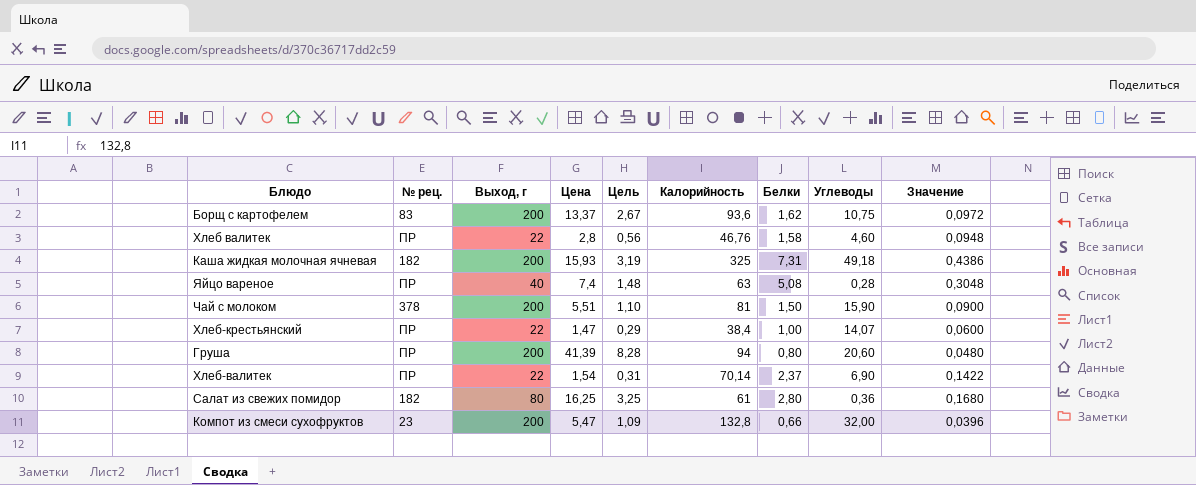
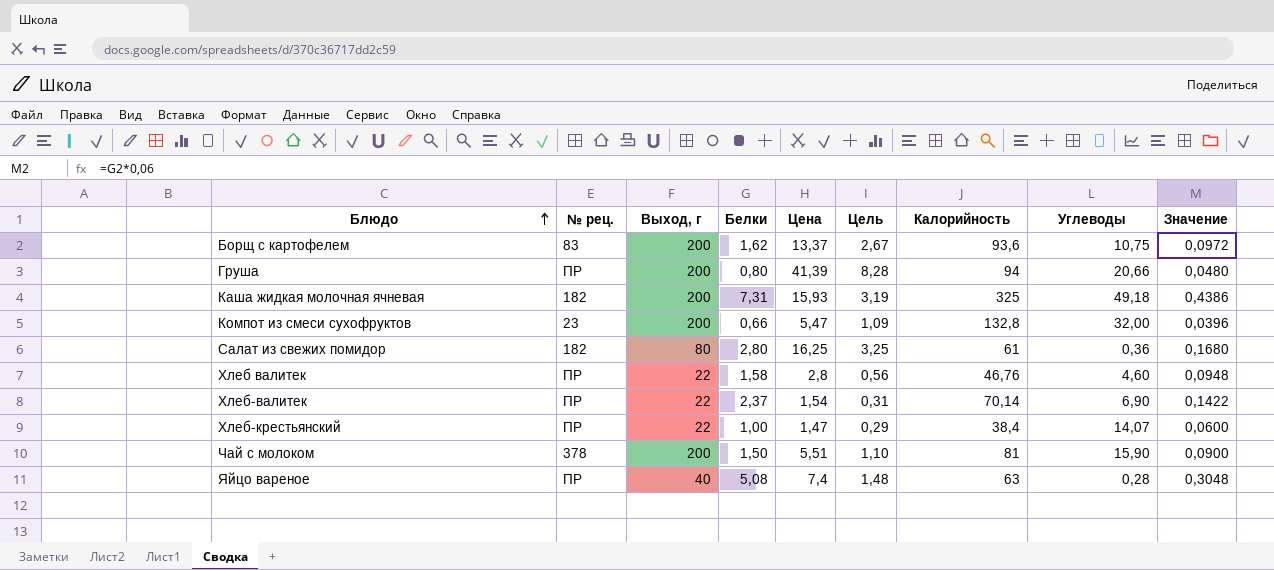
row order: none -> Блюдо ascending
column Белки | position: 7 -> 4
Груша | Углеводы: 20,60 -> 20,66

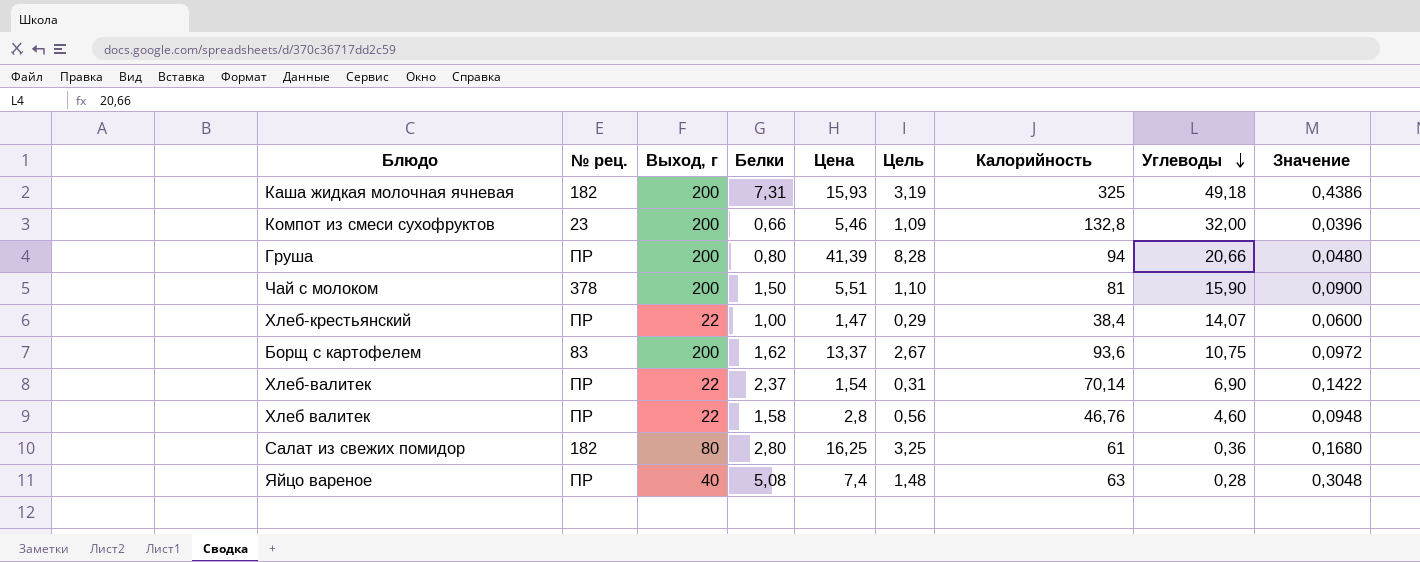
row order: Блюдо ascending -> Углеводы descending
Компот из смеси сухофруктов | Цена: 5,47 -> 5,46

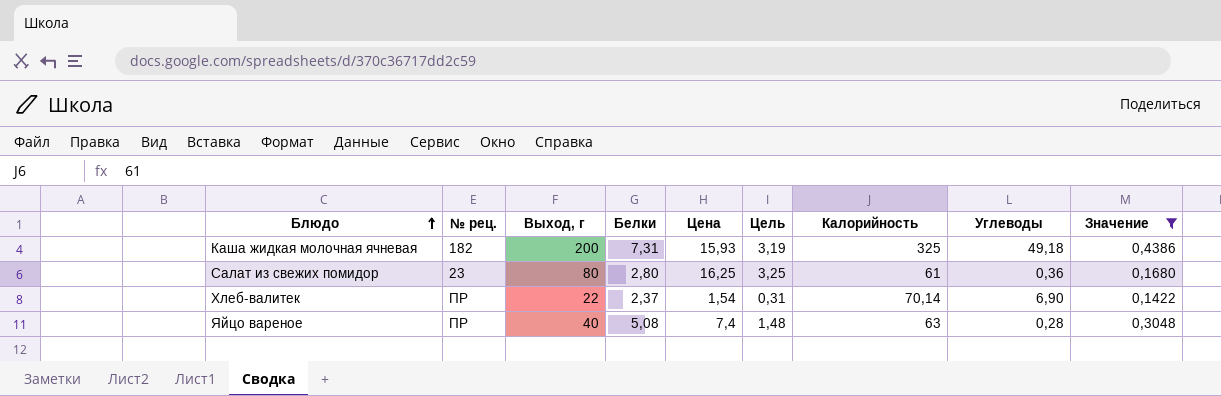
filter: none -> Значение >= 0,1422
row order: Углеводы descending -> Блюдо ascending
Салат из свежих помидор | № рец.: 182 -> 23

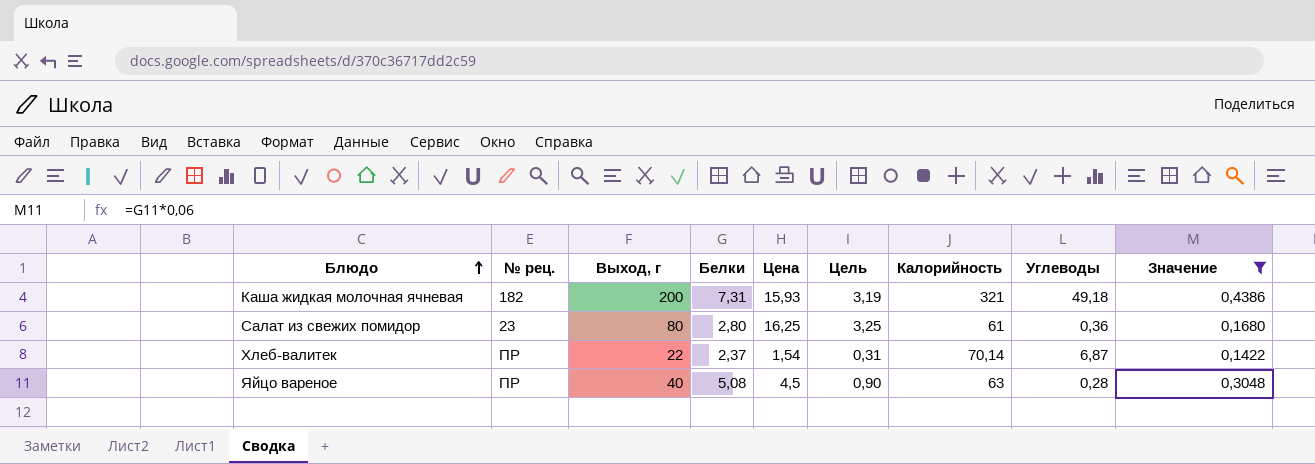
Каша жидкая молочная ячневая | Калорийность: 325 -> 321
Хлеб-валитек | Углеводы: 6,90 -> 6,87
Яйцо вареное | Цена: 7,4 -> 4,5
Яйцо вареное | Цель: 1,48 -> 0,90

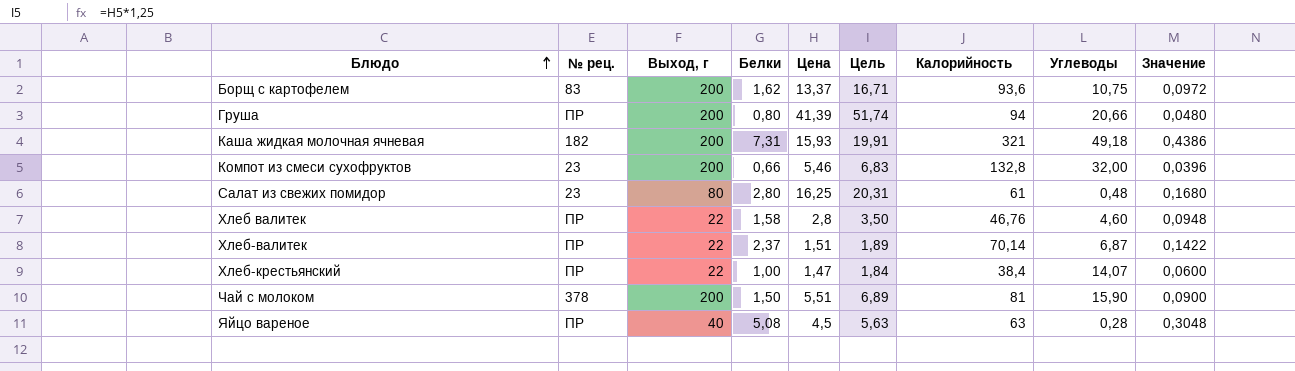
filter: Значение >= 0,1422 -> none
column Цель | formula: [Цена] * 0,2 -> [Цена] * 1,25
Салат из свежих помидор | Углеводы: 0,36 -> 0,48
Хлеб-валитек | Цена: 1,54 -> 1,51

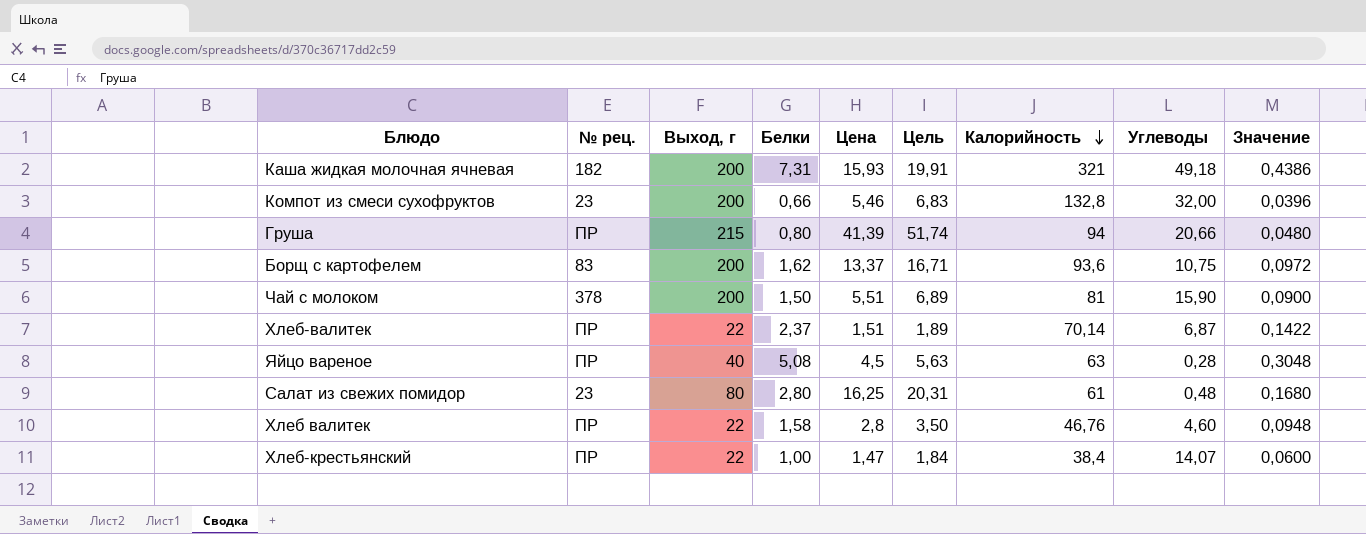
row order: Блюдо ascending -> Калорийность descending
Груша | Выход, г: 200 -> 215

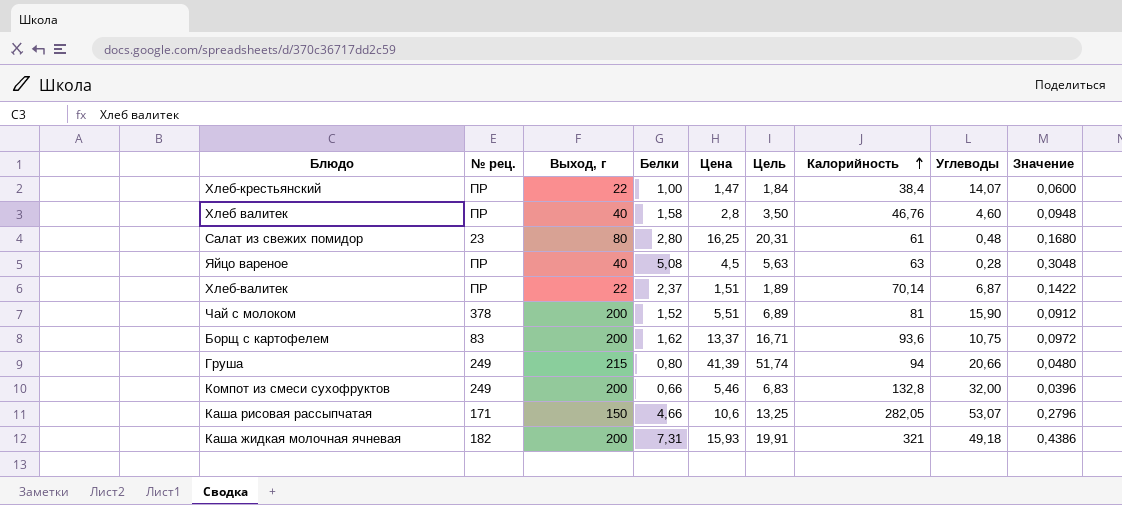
row order: Калорийность descending -> Калорийность ascending
Хлеб валитек | Выход, г: 22 -> 40
Чай с молоком | Белки: 1,50 -> 1,52
Чай с молоком | Значение: 0,0900 -> 0,0912
Груша | № рец.: ПР -> 249
Компот из смеси сухофруктов | № рец.: 23 -> 249
row Каша рисовая рассыпчатая: none -> 171 | 150 | 4,66 | 10,6 | 13,25 | 282,05 | 53,07 | 0,2796

